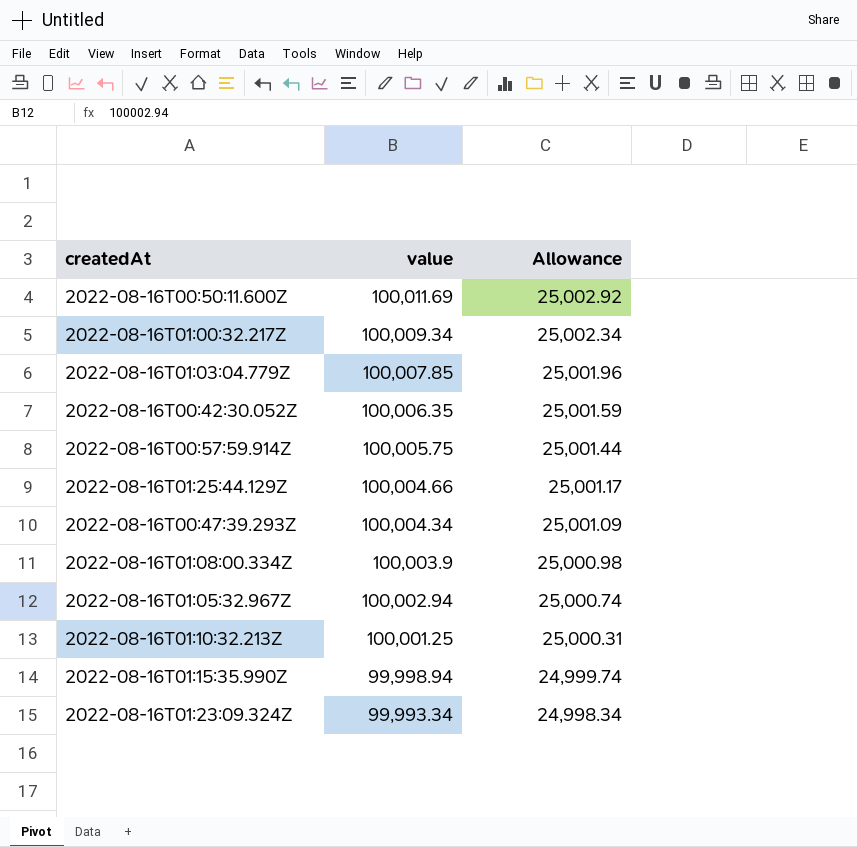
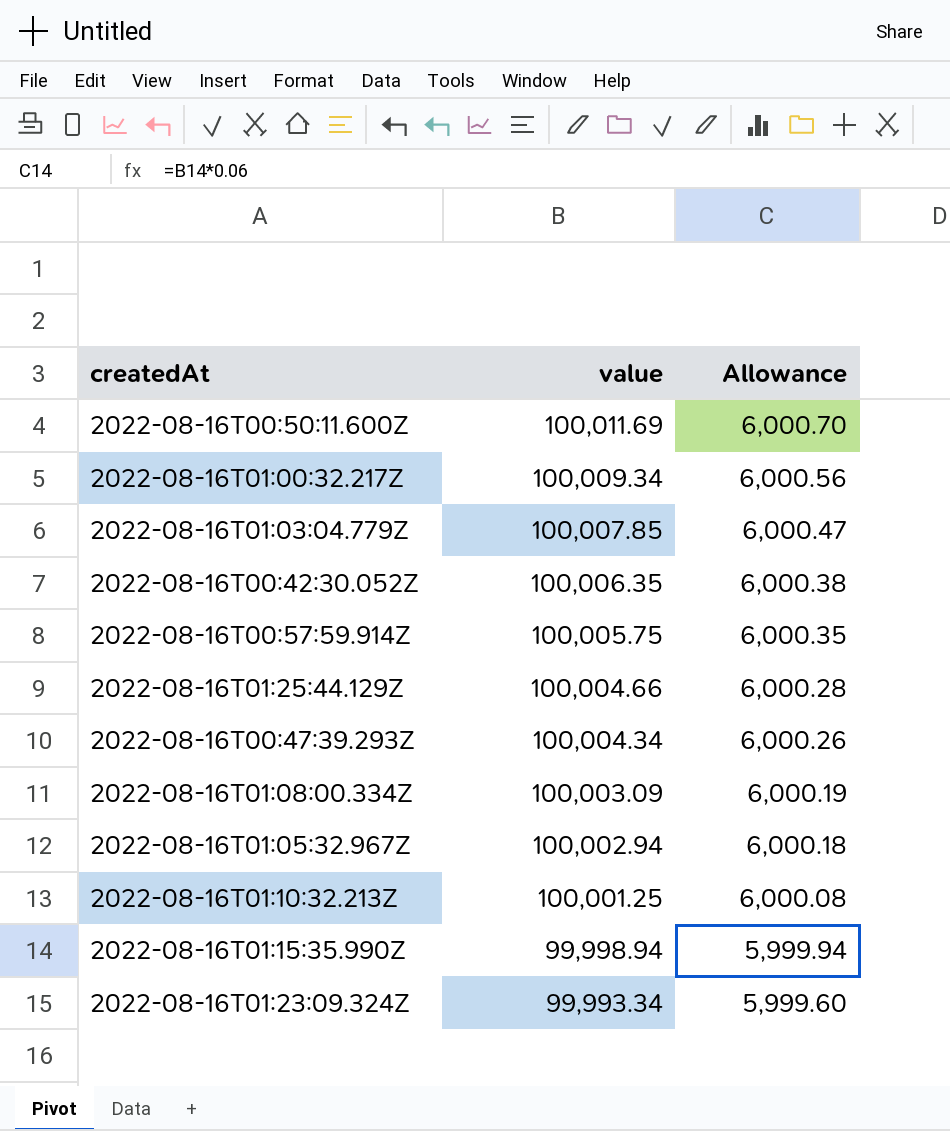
column Allowance | formula: [value] * 0.25 -> [value] * 0.06
2022-08-16T01:08:00.334Z | value: 100,003.9 -> 100,003.09

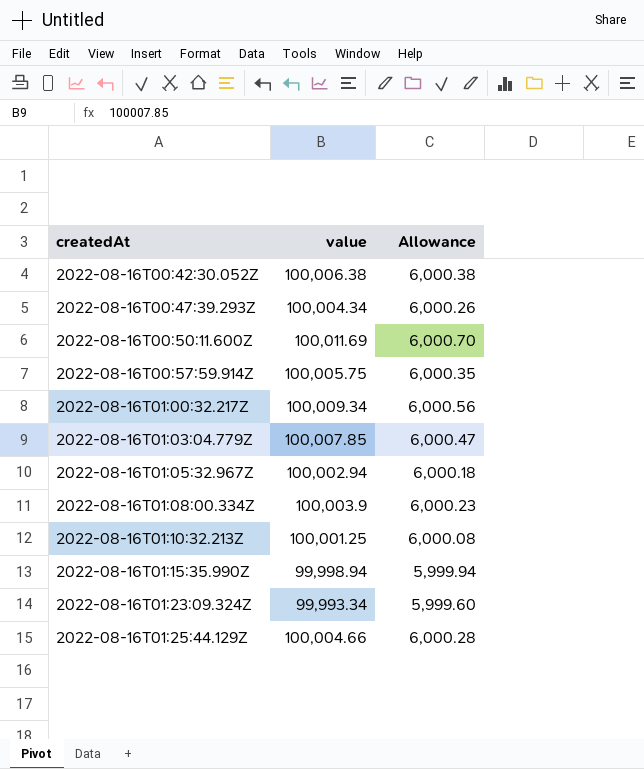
row order: value descending -> createdAt ascending
2022-08-16T00:42:30.052Z | value: 100,006.35 -> 100,006.38
2022-08-16T01:08:00.334Z | value: 100,003.09 -> 100,003.9
2022-08-16T01:08:00.334Z | Allowance: 6,000.19 -> 6,000.23

